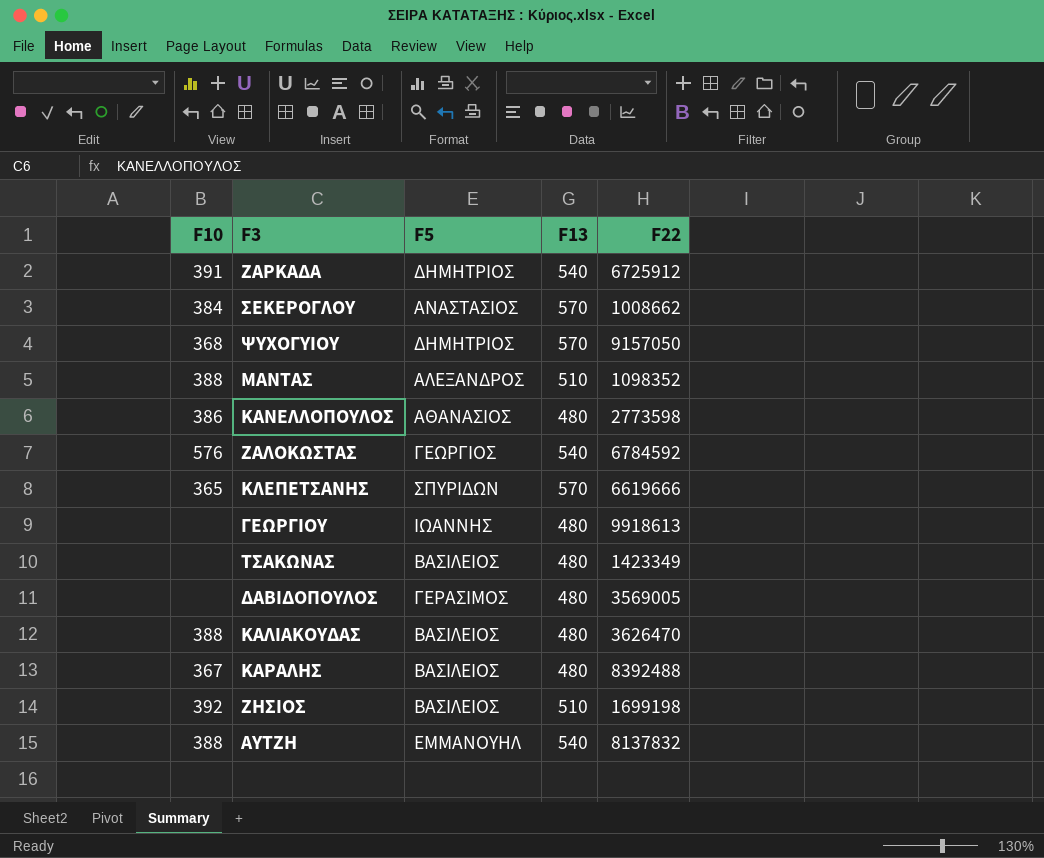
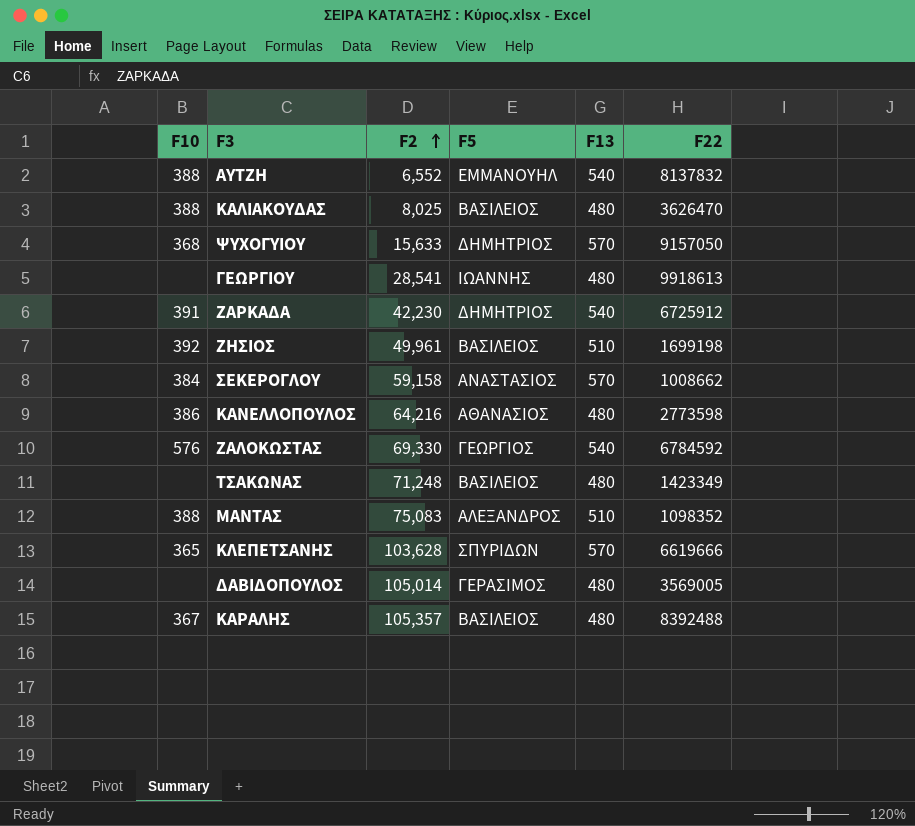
row order: none -> F2 ascending
column F2 | position: none -> 3

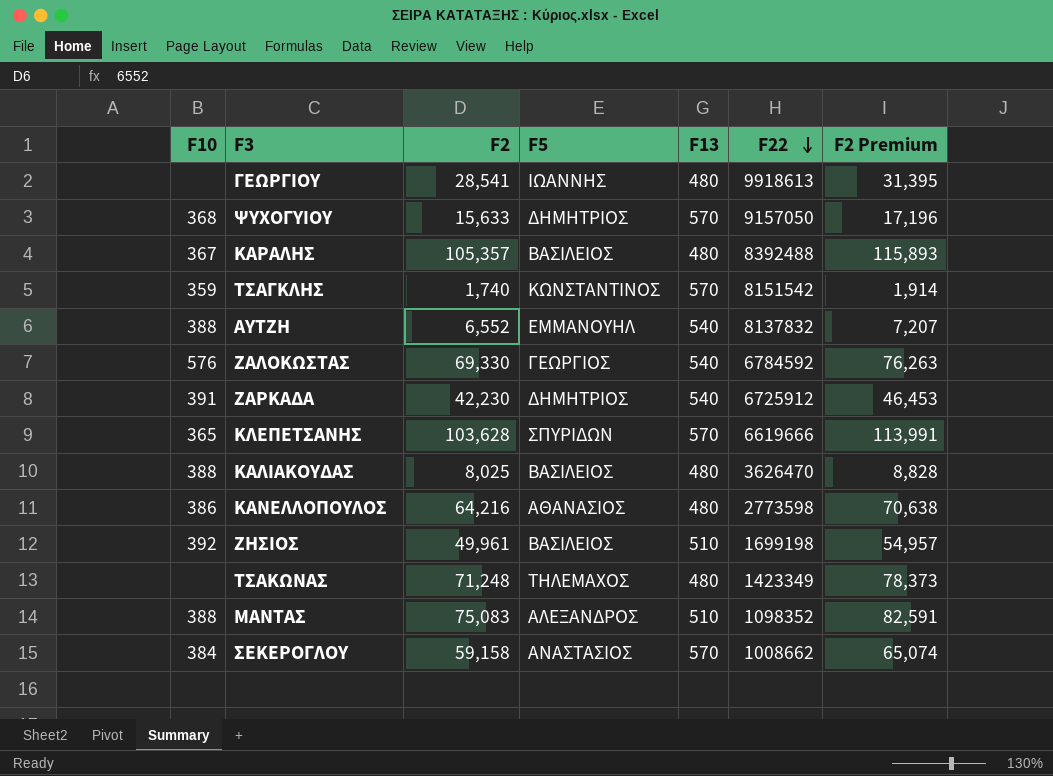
row order: F2 ascending -> F22 descending
column F2 Premium | formula: none -> [F2] * 1.1
row ΔΑΒΙΔΟΠΟΥΛΟΣ: none | 105,014 | ΓΕΡΑΣΙΜΟΣ | 480 | 3569005 -> none
row ΤΣΑΓΚΛΗΣ: none -> 359 | 1,740 | ΚΩΝΣΤΑΝΤΙΝΟΣ | 570 | 8151542 | 1,914
ΤΣΑΚΩΝΑΣ | F5: ΒΑΣΙΛΕΙΟΣ -> ΤΗΛΕΜΑΧΟΣ

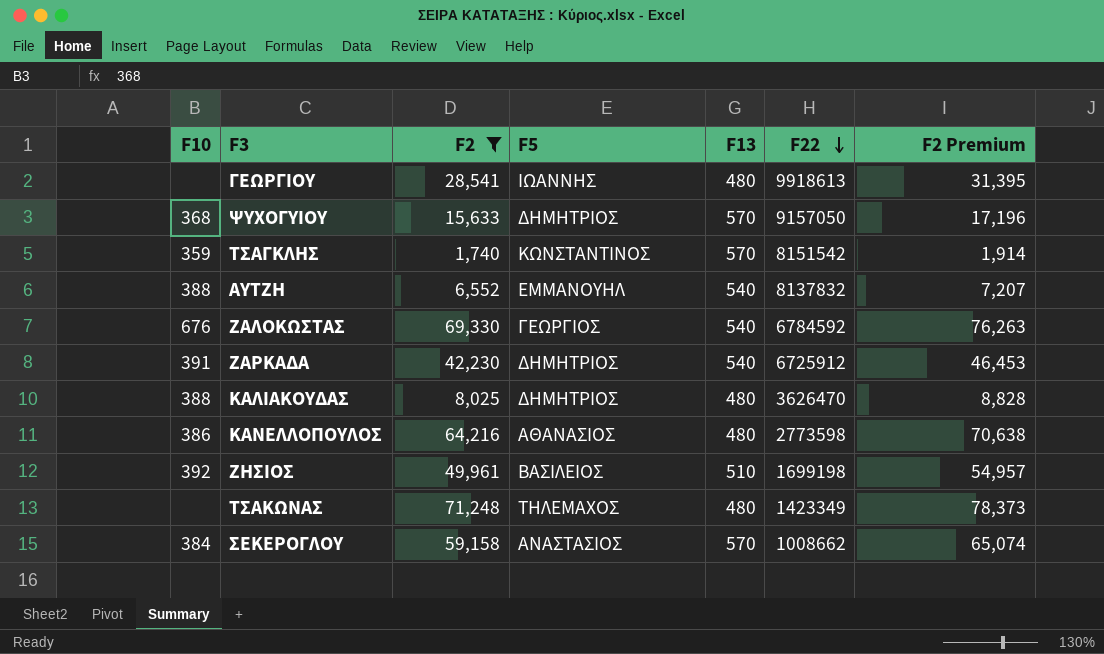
filter: none -> F2 <= 71,248
ΖΑΛΟΚΩΣΤΑΣ | F10: 576 -> 676
ΚΑΛΙΑΚΟΥΔΑΣ | F5: ΒΑΣΙΛΕΙΟΣ -> ΔΗΜΗΤΡΙΟΣ

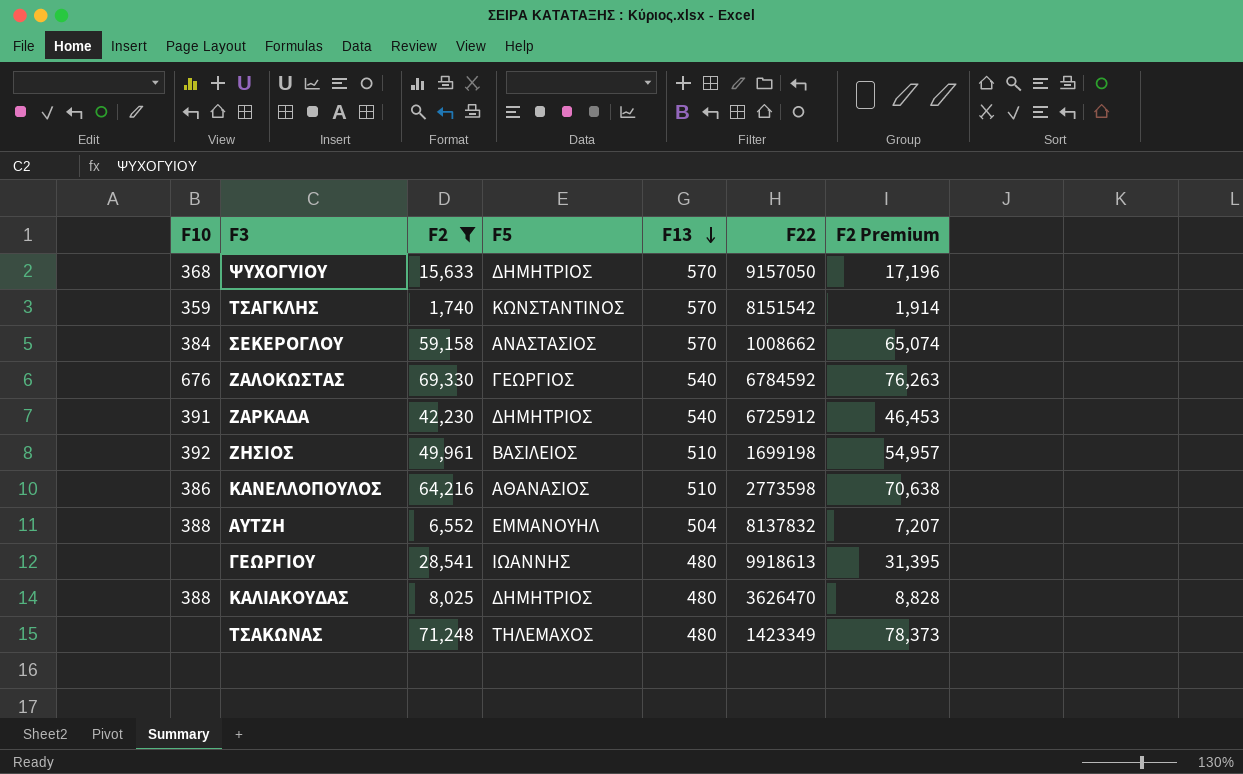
row order: F22 descending -> F13 descending
ΚΑΝΕΛΛΟΠΟΥΛΟΣ | F13: 480 -> 510
ΑΥΤΖΗ | F13: 540 -> 504

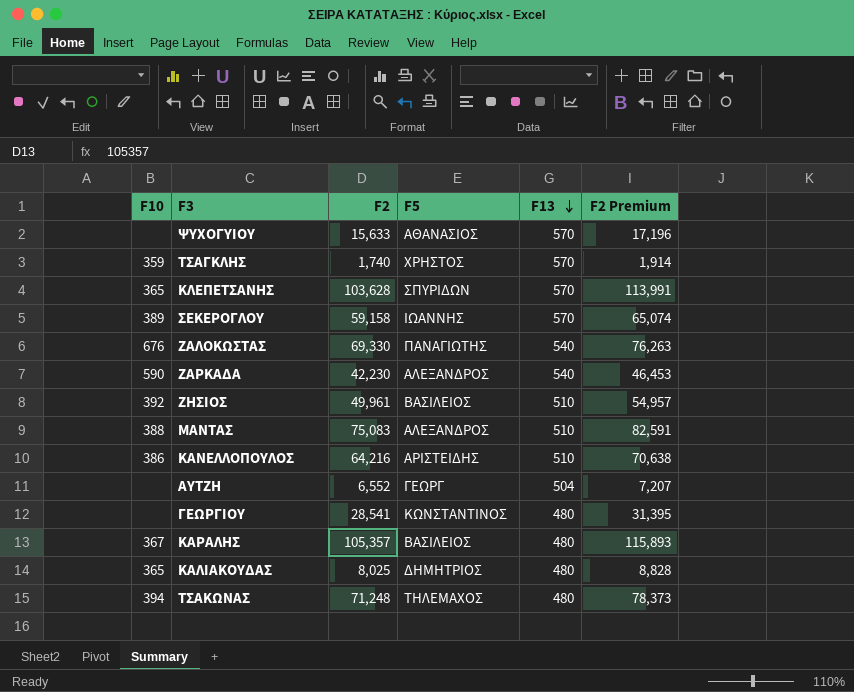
filter: F2 <= 71,248 -> none
column F22 | position: 6 -> none
ΨΥΧΟΓΥΙΟΥ | F10: 368 -> none
ΨΥΧΟΓΥΙΟΥ | F5: ΔΗΜΗΤΡΙΟΣ -> ΑΘΑΝΑΣΙΟΣ
ΤΣΑΓΚΛΗΣ | F5: ΚΩΝΣΤΑΝΤΙΝΟΣ -> ΧΡΗΣΤΟΣ
ΣΕΚΕΡΟΓΛΟΥ | F10: 384 -> 389
ΣΕΚΕΡΟΓΛΟΥ | F5: ΑΝΑΣΤΑΣΙΟΣ -> ΙΩΑΝΝΗΣ
ΖΑΛΟΚΩΣΤΑΣ | F5: ΓΕΩΡΓΙΟΣ -> ΠΑΝΑΓΙΩΤΗΣ
ΖΑΡΚΑΔΑ | F10: 391 -> 590
ΖΑΡΚΑΔΑ | F5: ΔΗΜΗΤΡΙΟΣ -> ΑΛΕΞΑΝΔΡΟΣ
ΚΑΝΕΛΛΟΠΟΥΛΟΣ | F5: ΑΘΑΝΑΣΙΟΣ -> ΑΡΙΣΤΕΙΔΗΣ
ΑΥΤΖΗ | F10: 388 -> none
ΑΥΤΖΗ | F5: ΕΜΜΑΝΟΥΗΛ -> ΓΕΩΡΓ
ΓΕΩΡΓΙΟΥ | F5: ΙΩΑΝΝΗΣ -> ΚΩΝΣΤΑΝΤΙΝΟΣ
ΚΑΛΙΑΚΟΥΔΑΣ | F10: 388 -> 365
ΤΣΑΚΩΝΑΣ | F10: none -> 394

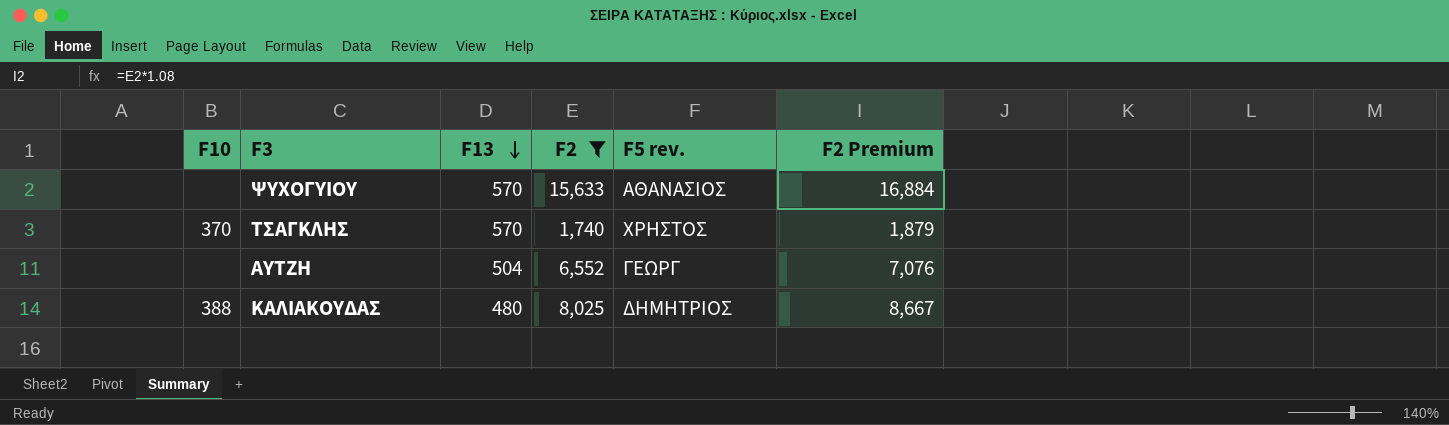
filter: none -> F2 <= 15,633
column F13 | position: 5 -> 3
column name: F5 -> F5 rev.
column F2 Premium | formula: [F2] * 1.1 -> [F2] * 1.08
ΤΣΑΓΚΛΗΣ | F10: 359 -> 370
ΚΑΛΙΑΚΟΥΔΑΣ | F10: 365 -> 388

